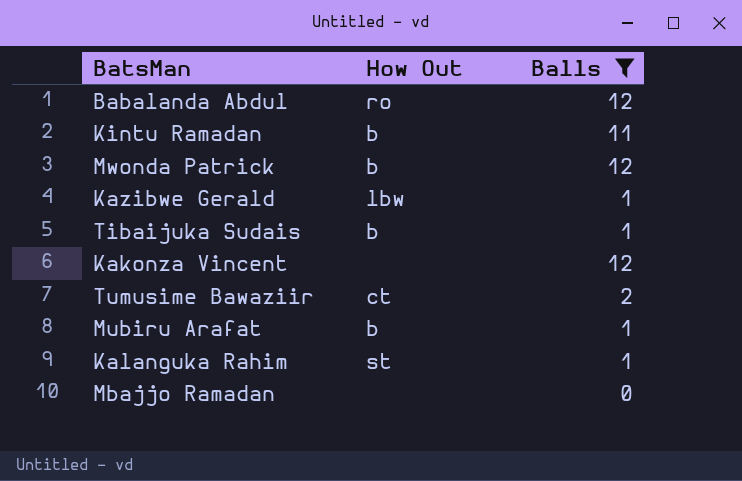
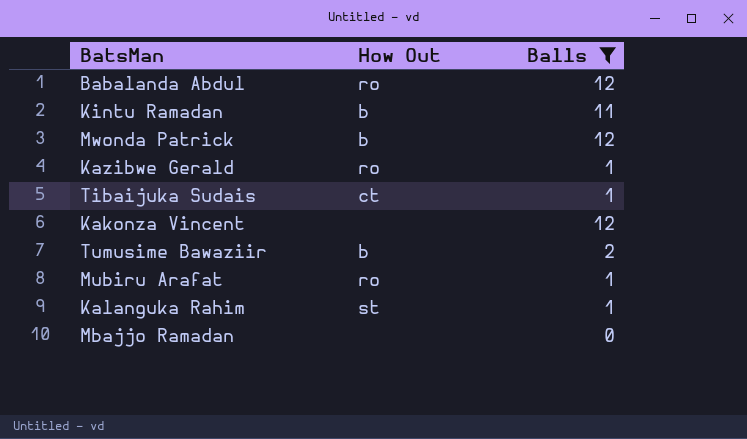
Kazibwe Gerald | How Out: lbw -> ro
Tibaijuka Sudais | How Out: b -> ct
Tumusime Bawaziir | How Out: ct -> b
Mubiru Arafat | How Out: b -> ro

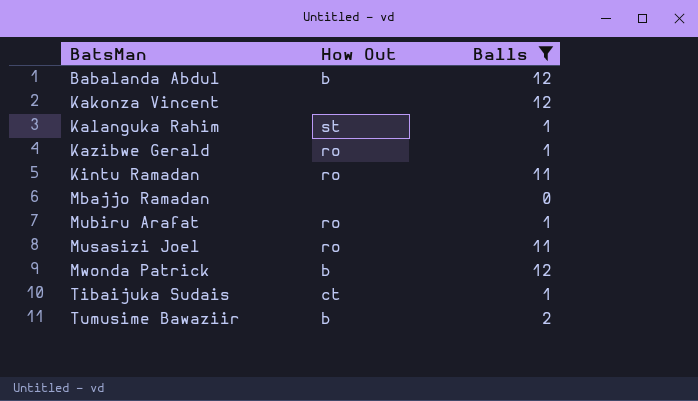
row order: none -> BatsMan ascending
Babalanda Abdul | How Out: ro -> b
Kintu Ramadan | How Out: b -> ro
row Musasizi Joel: none -> ro | 11

